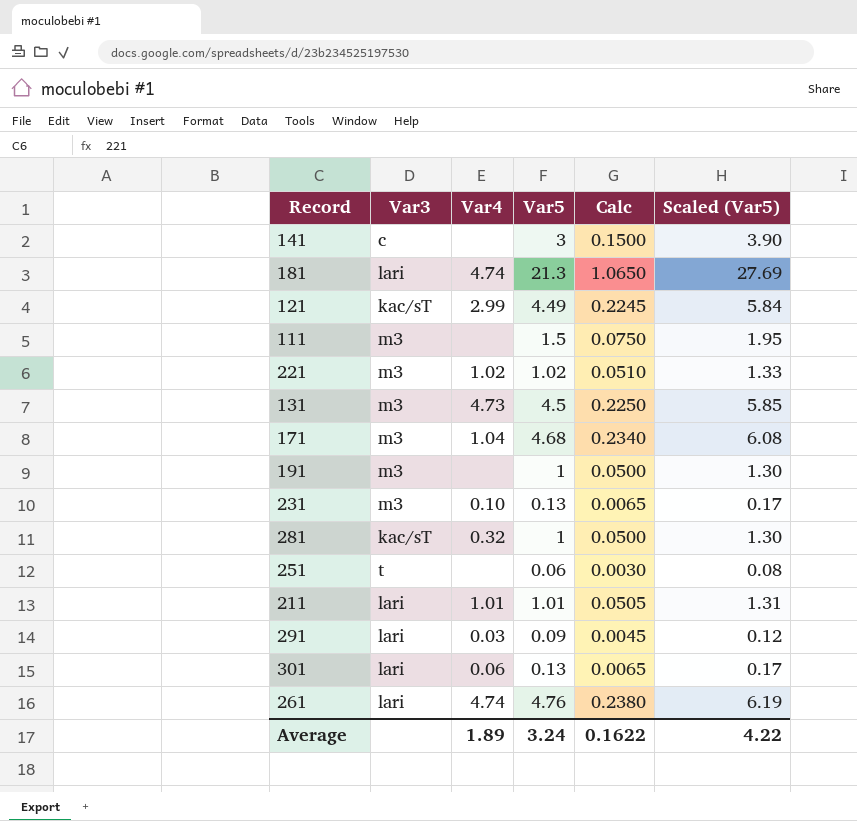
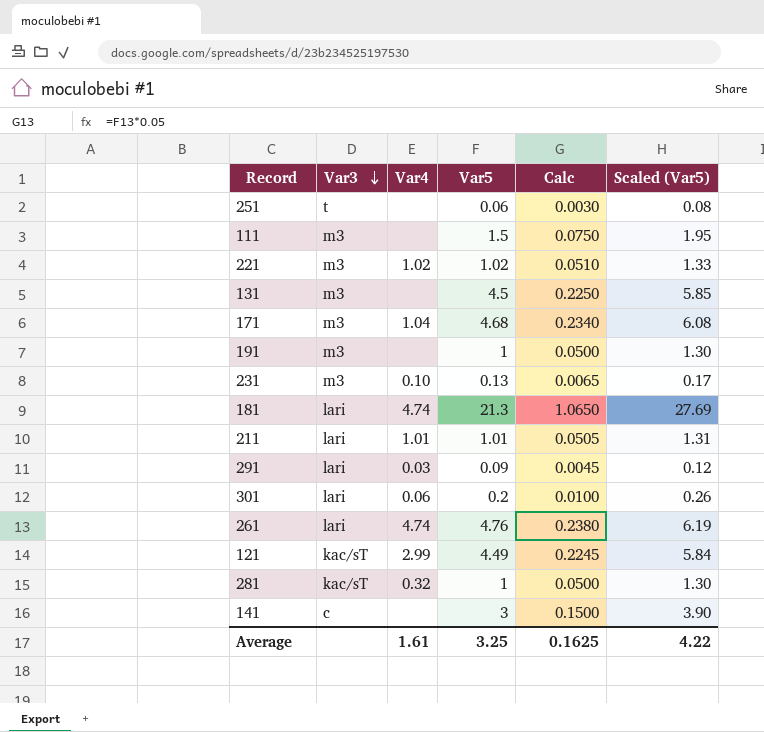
row order: none -> Var3 descending
131 | Var4: 4.73 -> none
301 | Var5: 0.13 -> 0.2
301 | Calc: 0.0065 -> 0.0100
301 | Scaled (Var5): 0.17 -> 0.26
Average | Var4: 1.89 -> 1.61
Average | Var5: 3.24 -> 3.25
Average | Calc: 0.1622 -> 0.1625

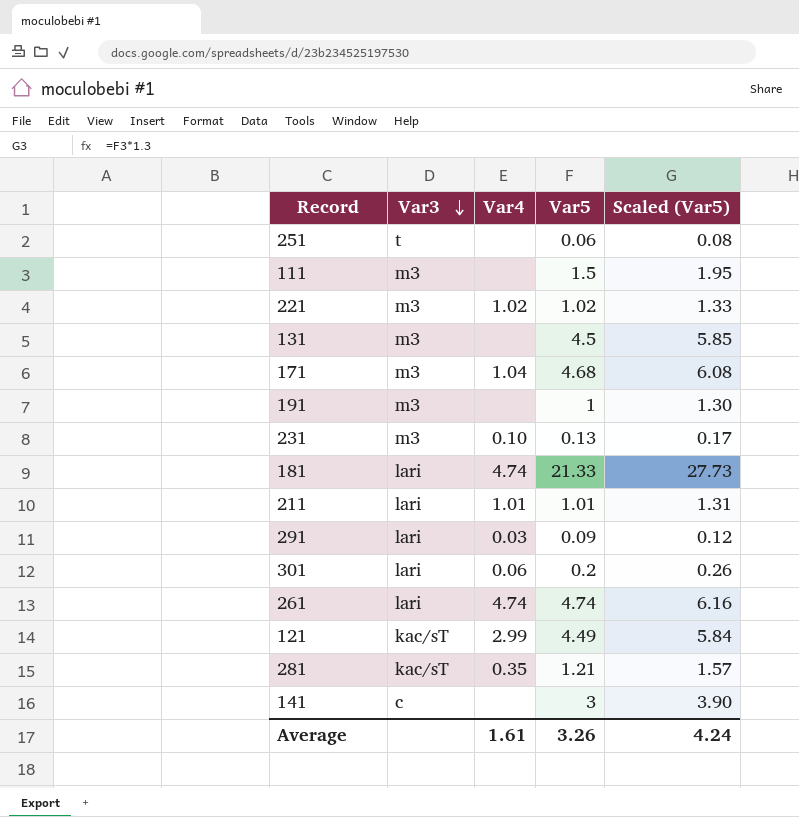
column Calc | formula: [Var5] * 0.05 -> none
181 | Var5: 21.3 -> 21.33
181 | Scaled (Var5): 27.69 -> 27.73
261 | Var5: 4.76 -> 4.74
261 | Scaled (Var5): 6.19 -> 6.16
281 | Var4: 0.32 -> 0.35
281 | Var5: 1 -> 1.21
281 | Scaled (Var5): 1.30 -> 1.57
Average | Var5: 3.25 -> 3.26
Average | Scaled (Var5): 4.22 -> 4.24

